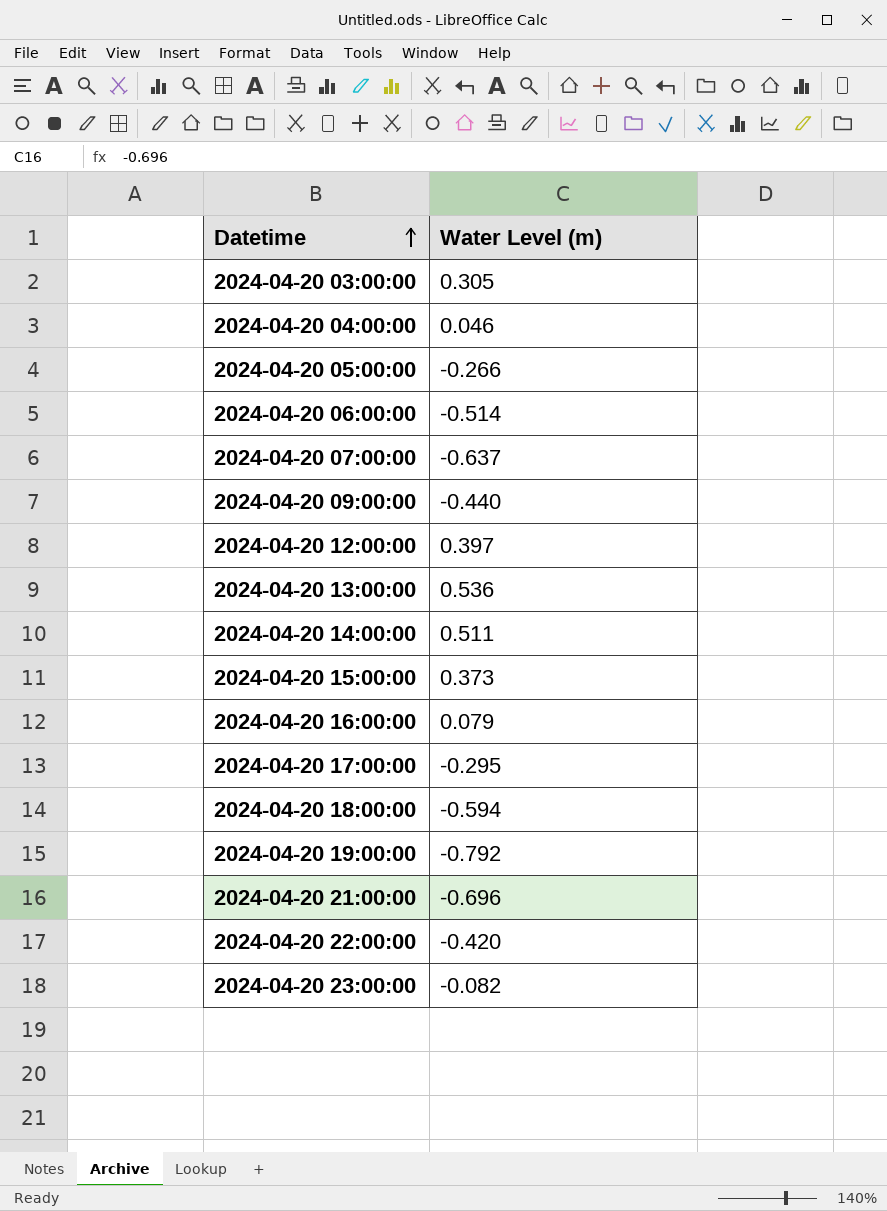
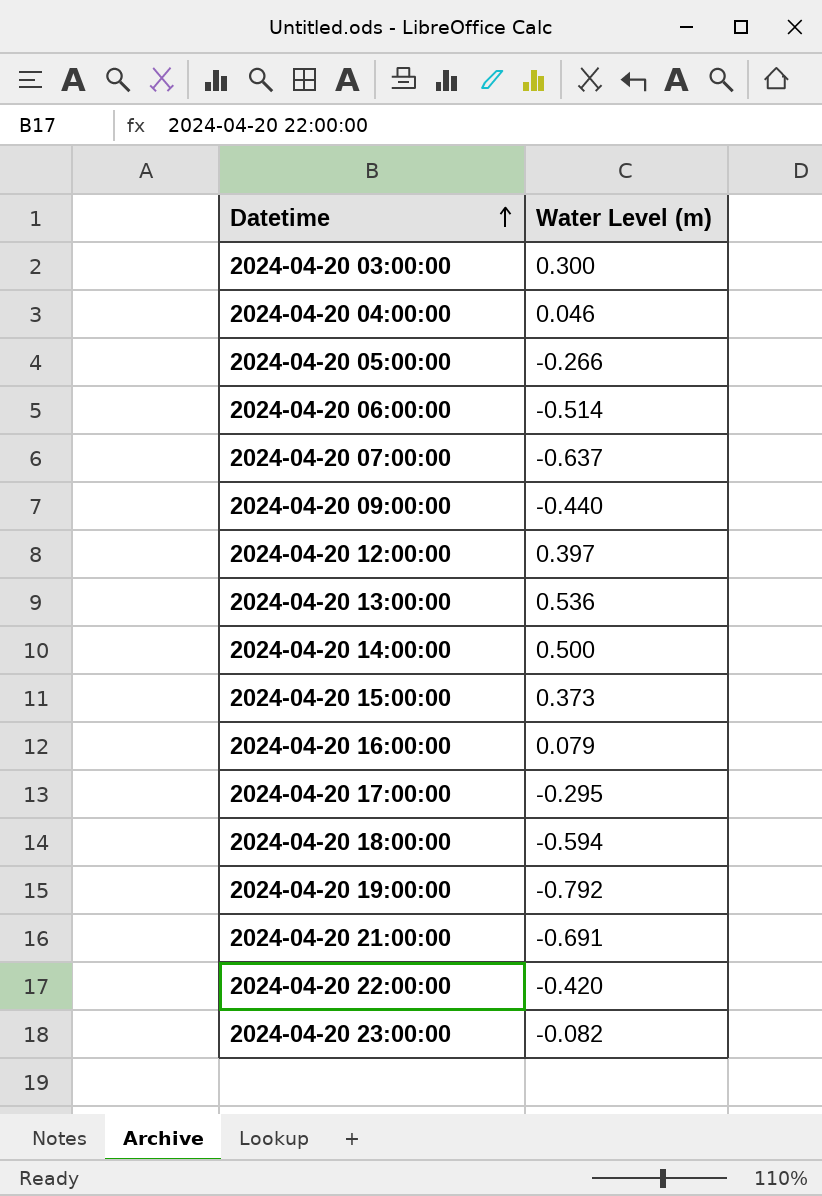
2024-04-20 03:00:00 | Water Level (m): 0.305 -> 0.300
2024-04-20 14:00:00 | Water Level (m): 0.511 -> 0.500
2024-04-20 21:00:00 | Water Level (m): -0.696 -> -0.691

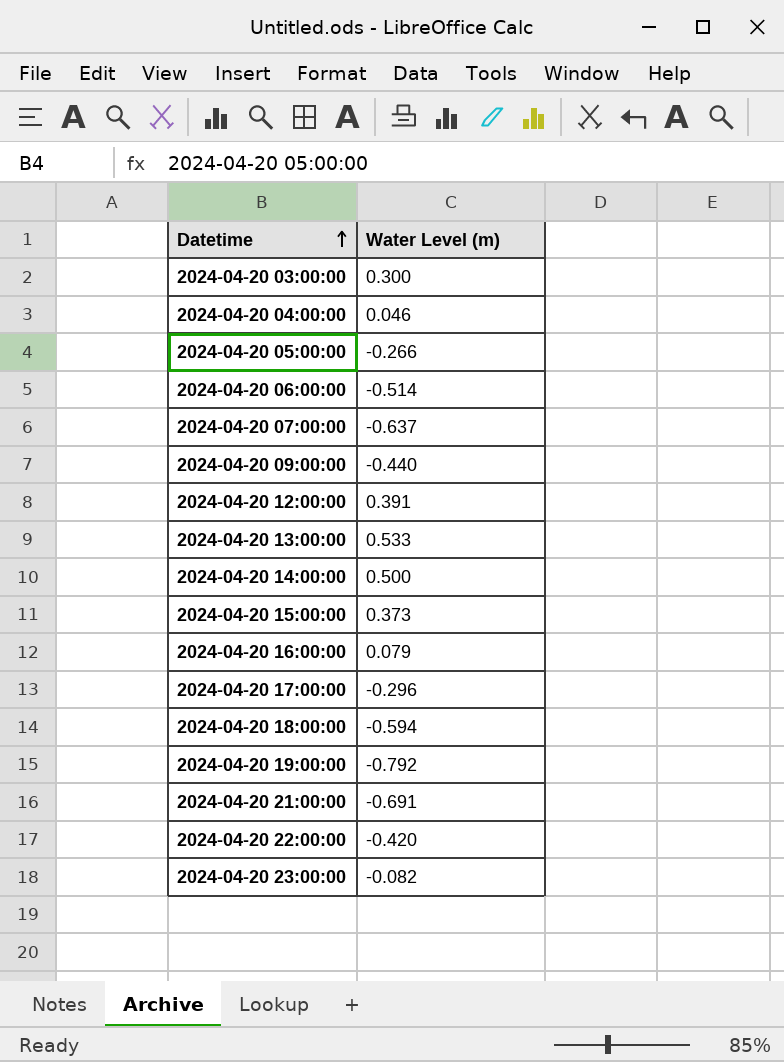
2024-04-20 12:00:00 | Water Level (m): 0.397 -> 0.391
2024-04-20 13:00:00 | Water Level (m): 0.536 -> 0.533
2024-04-20 17:00:00 | Water Level (m): -0.295 -> -0.296

